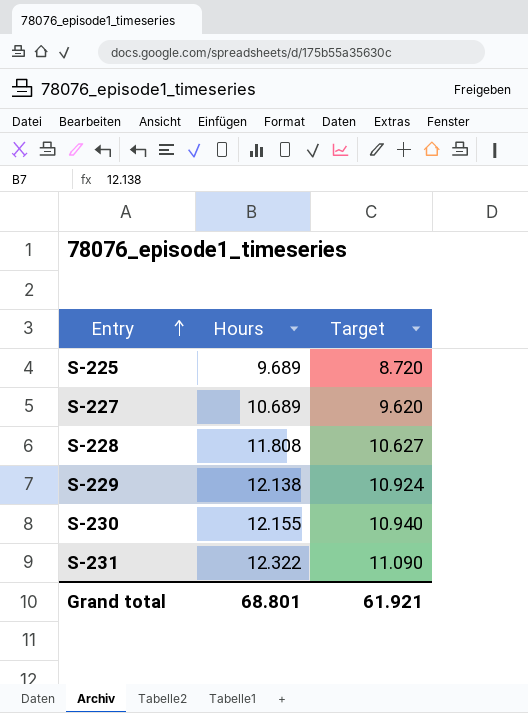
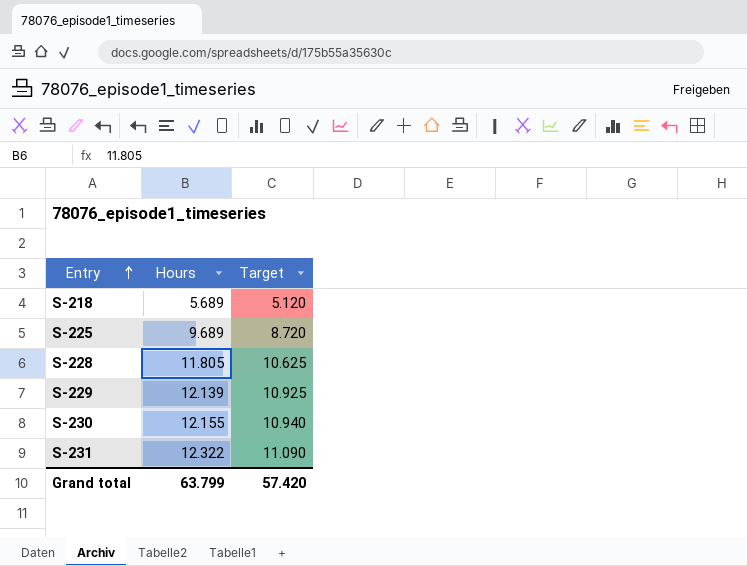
row S-227: 10.689 | 9.620 -> none
row S-218: none -> 5.689 | 5.120
S-228 | Hours: 11.808 -> 11.805
S-228 | Target: 10.627 -> 10.625
S-229 | Hours: 12.138 -> 12.139
S-229 | Target: 10.924 -> 10.925
Grand total | Hours: 68.801 -> 63.799
Grand total | Target: 61.921 -> 57.420

